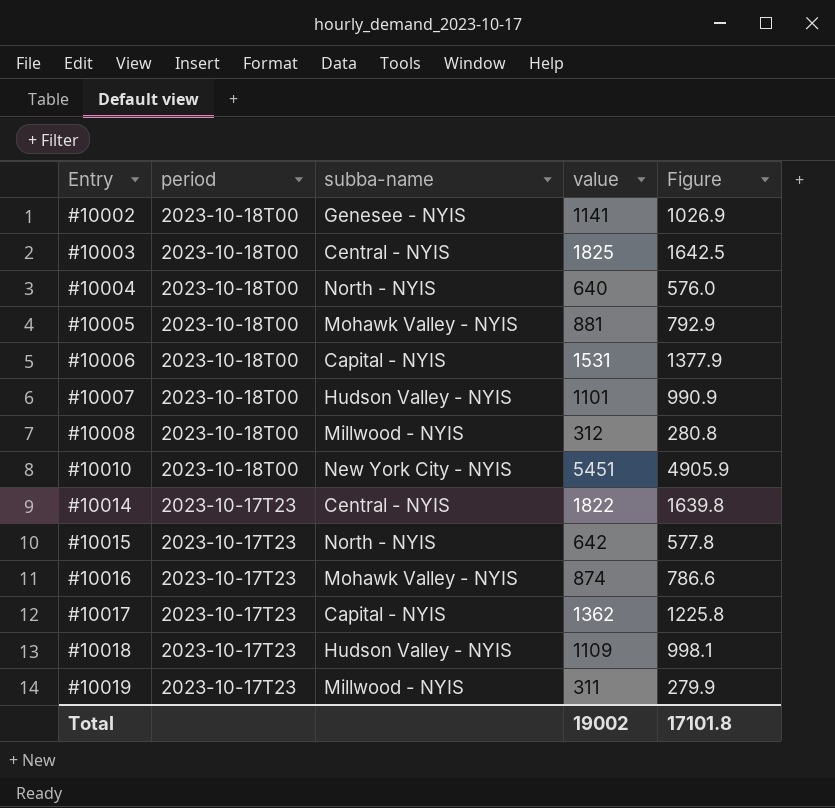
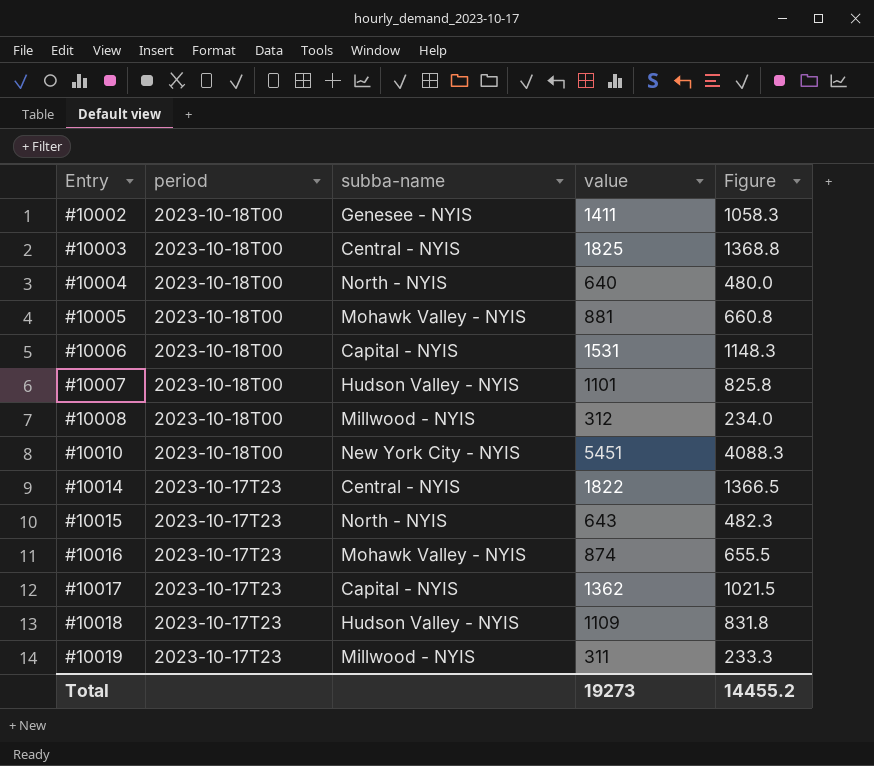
column Figure | formula: [value] * 0.9 -> [value] * 0.75
#10002 | value: 1141 -> 1411
#10015 | value: 642 -> 643
Total | value: 19002 -> 19273
Total | Figure: 17101.8 -> 14455.2

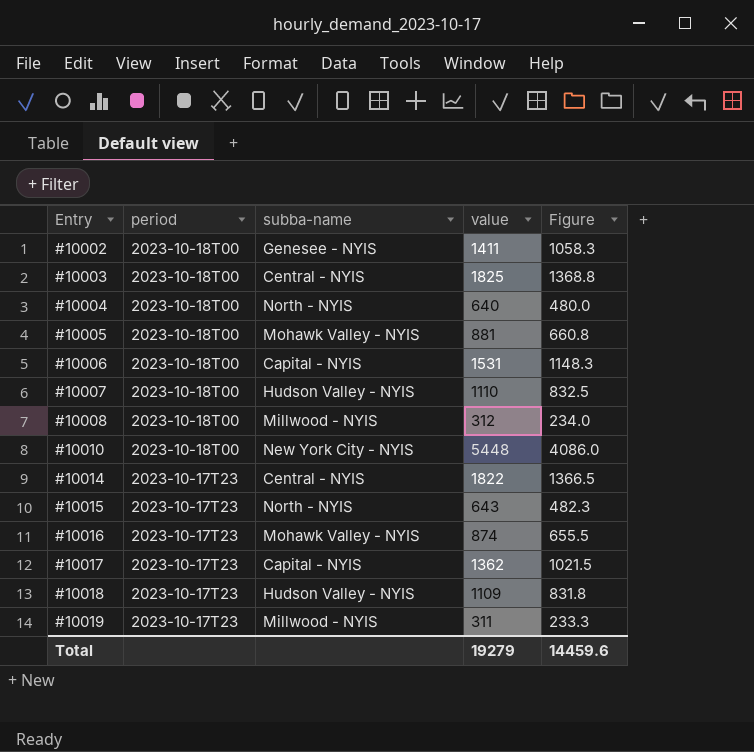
#10007 | value: 1101 -> 1110
#10007 | Figure: 825.8 -> 832.5
#10010 | value: 5451 -> 5448
#10010 | Figure: 4088.3 -> 4086.0
Total | value: 19273 -> 19279
Total | Figure: 14455.2 -> 14459.6

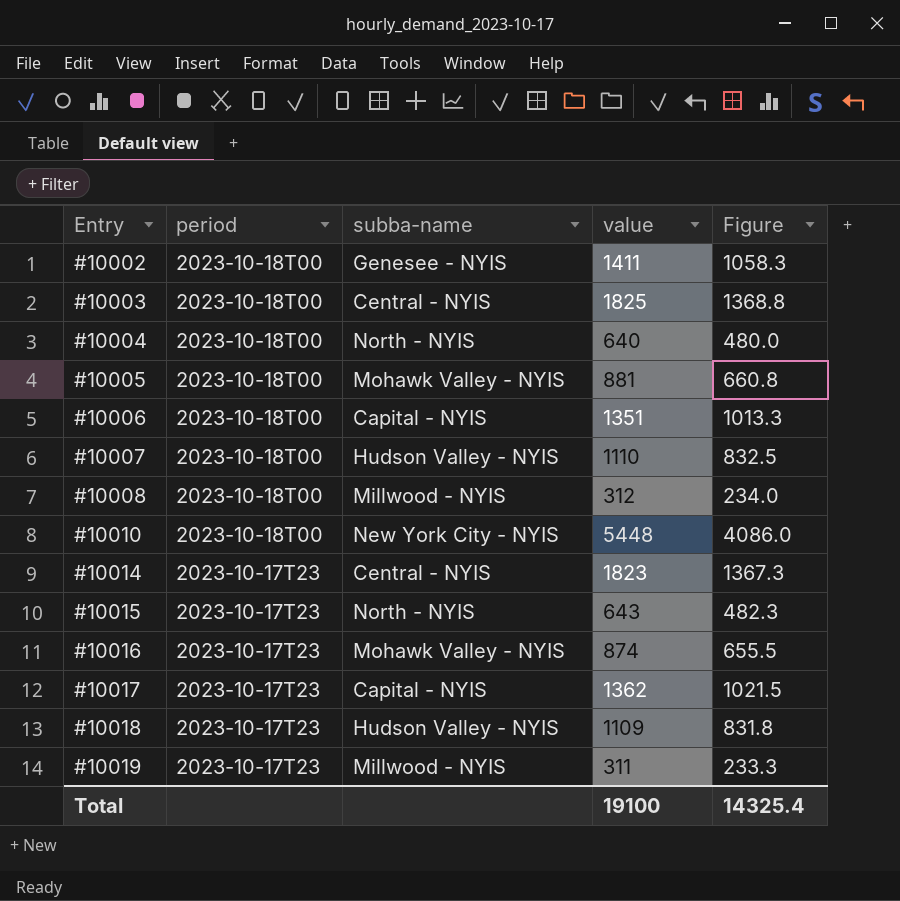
#10006 | value: 1531 -> 1351
#10006 | Figure: 1148.3 -> 1013.3
#10014 | value: 1822 -> 1823
#10014 | Figure: 1366.5 -> 1367.3
Total | value: 19279 -> 19100
Total | Figure: 14459.6 -> 14325.4

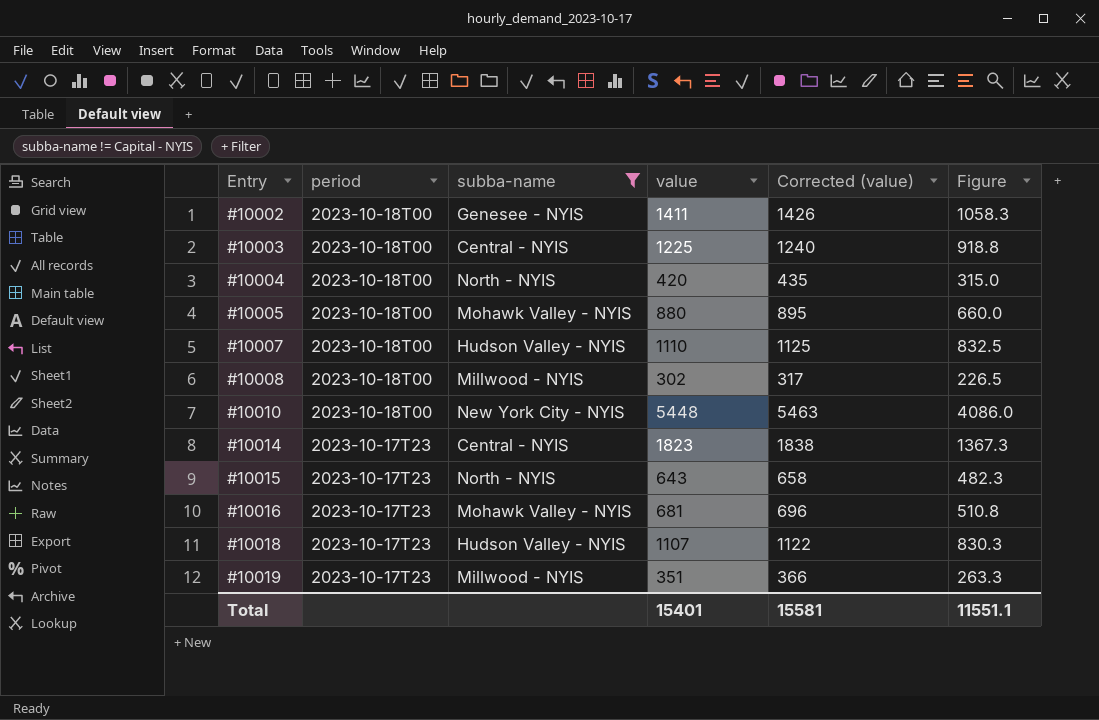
filter: none -> subba-name != Capital - NYIS
column Corrected (value) | formula: none -> [value] + 15
#10003 | value: 1825 -> 1225
#10003 | Figure: 1368.8 -> 918.8
#10004 | value: 640 -> 420
#10004 | Figure: 480.0 -> 315.0
#10005 | value: 881 -> 880
#10005 | Figure: 660.8 -> 660.0
#10008 | value: 312 -> 302
#10008 | Figure: 234.0 -> 226.5
#10016 | value: 874 -> 681
#10016 | Figure: 655.5 -> 510.8
#10018 | value: 1109 -> 1107
#10018 | Figure: 831.8 -> 830.3
#10019 | value: 311 -> 351
#10019 | Figure: 233.3 -> 263.3
Total | value: 19100 -> 15401
Total | Figure: 14325.4 -> 11551.1

